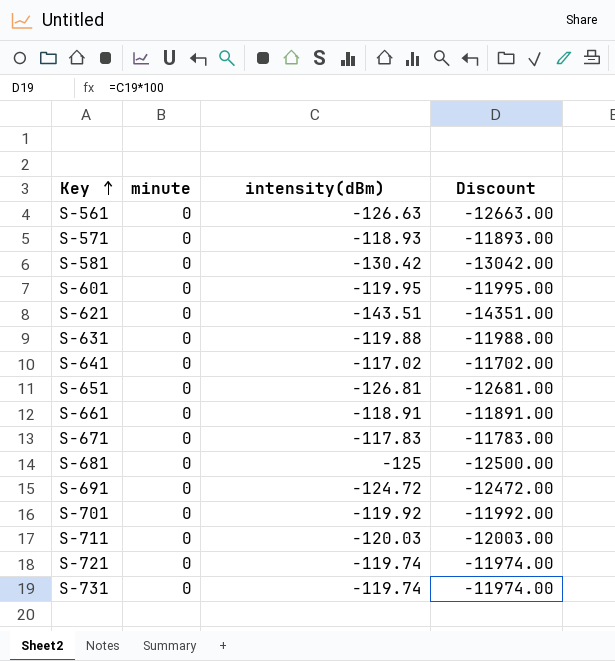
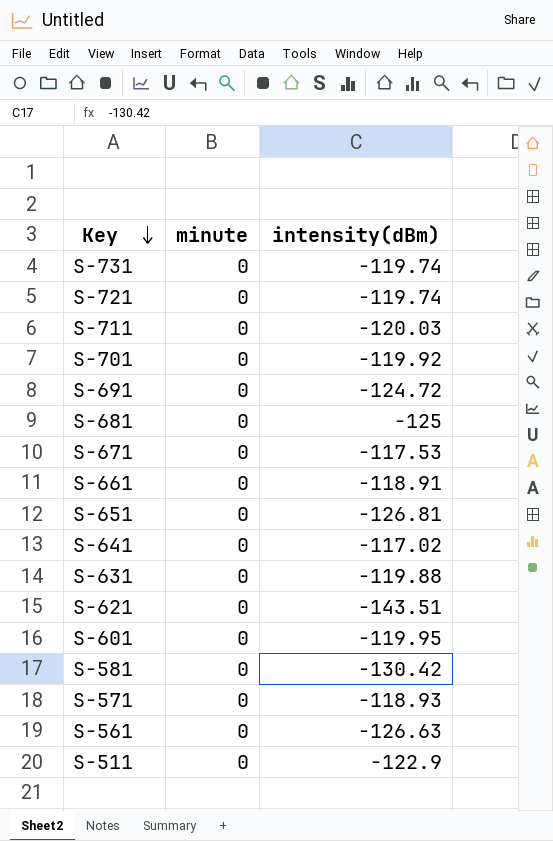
row order: Key ascending -> Key descending
column Discount | formula: [intensity(dBm)] * 100 -> none
S-671 | intensity(dBm): -117.83 -> -117.53
row S-511: none -> 0 | -122.9

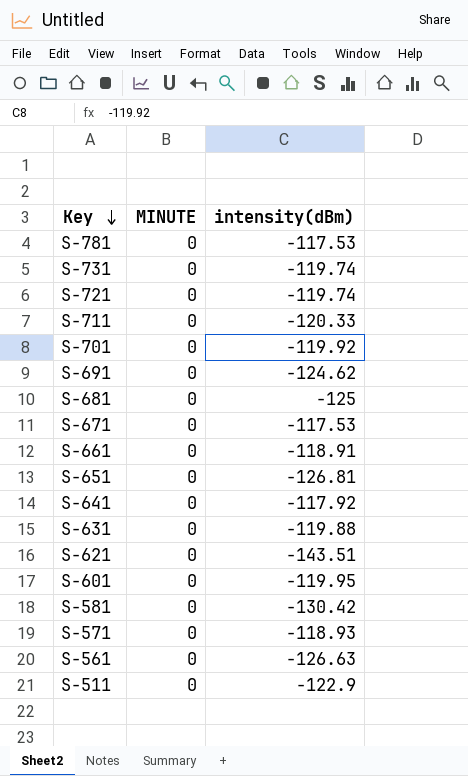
column name: minute -> MINUTE
row S-781: none -> 0 | -117.53
S-711 | intensity(dBm): -120.03 -> -120.33
S-691 | intensity(dBm): -124.72 -> -124.62
S-641 | intensity(dBm): -117.02 -> -117.92

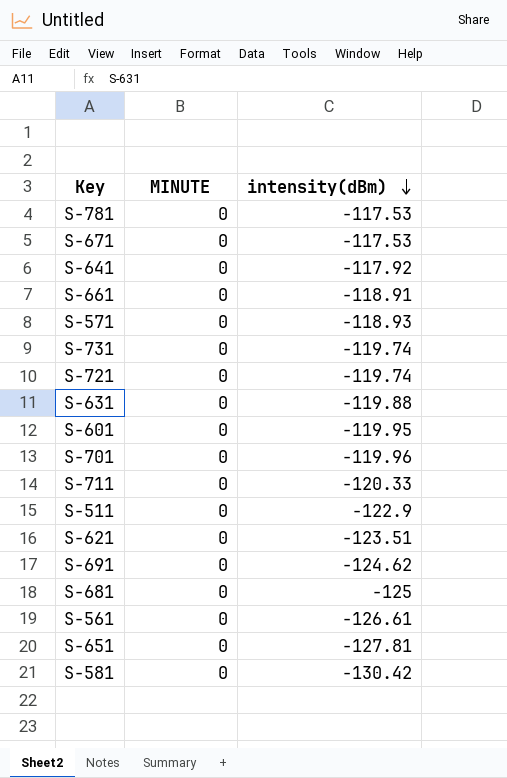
row order: Key descending -> intensity(dBm) descending
S-701 | intensity(dBm): -119.92 -> -119.96
S-621 | intensity(dBm): -143.51 -> -123.51
S-561 | intensity(dBm): -126.63 -> -126.61
S-651 | intensity(dBm): -126.81 -> -127.81

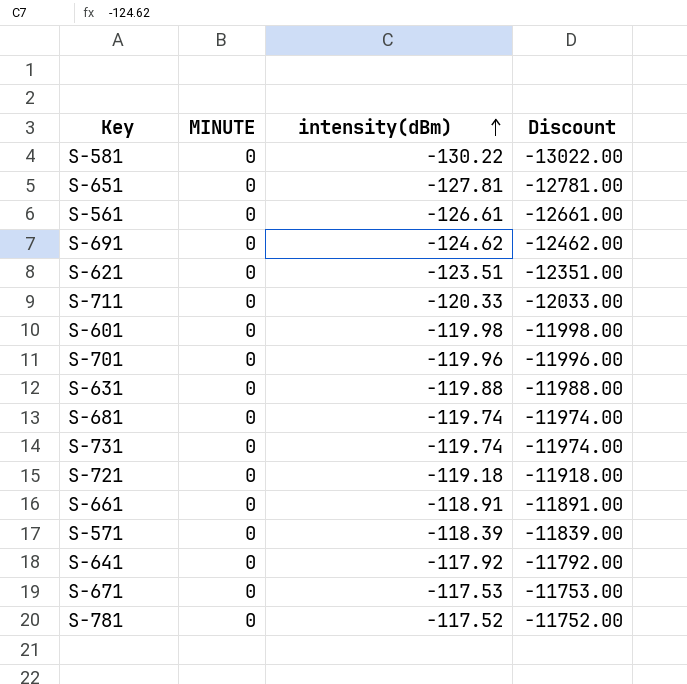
row order: intensity(dBm) descending -> intensity(dBm) ascending
column Discount | formula: none -> [intensity(dBm)] * 100
row S-511: 0 | -122.9 -> none
S-581 | intensity(dBm): -130.42 -> -130.22
S-601 | intensity(dBm): -119.95 -> -119.98
S-681 | intensity(dBm): -125 -> -119.74
S-721 | intensity(dBm): -119.74 -> -119.18
S-571 | intensity(dBm): -118.93 -> -118.39
S-781 | intensity(dBm): -117.53 -> -117.52

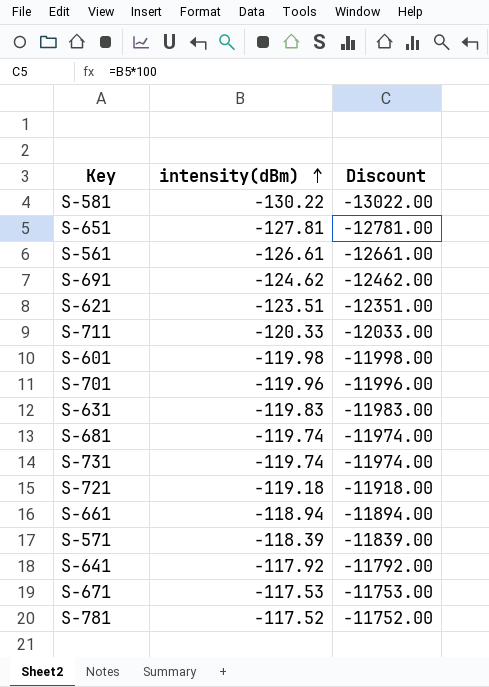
column MINUTE | position: 2 -> none
S-631 | intensity(dBm): -119.88 -> -119.83
S-631 | Discount: -11988.00 -> -11983.00
S-661 | intensity(dBm): -118.91 -> -118.94
S-661 | Discount: -11891.00 -> -11894.00

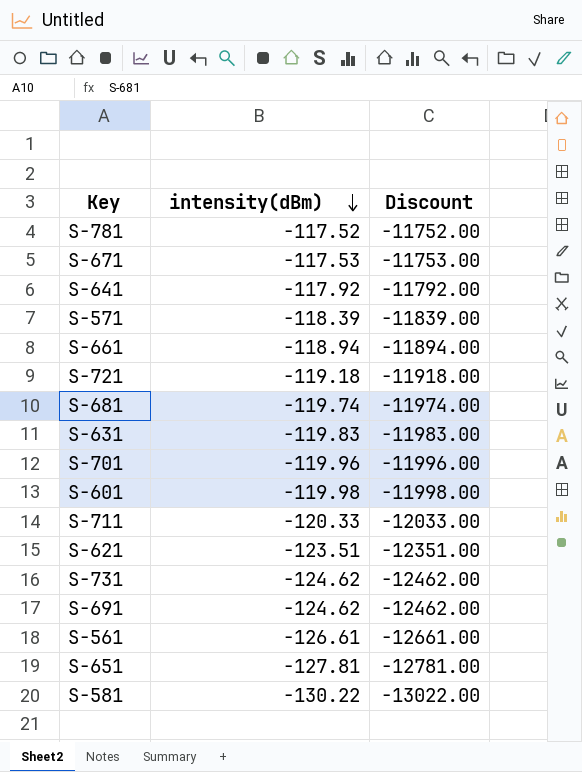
row order: intensity(dBm) ascending -> intensity(dBm) descending
S-731 | intensity(dBm): -119.74 -> -124.62
S-731 | Discount: -11974.00 -> -12462.00

